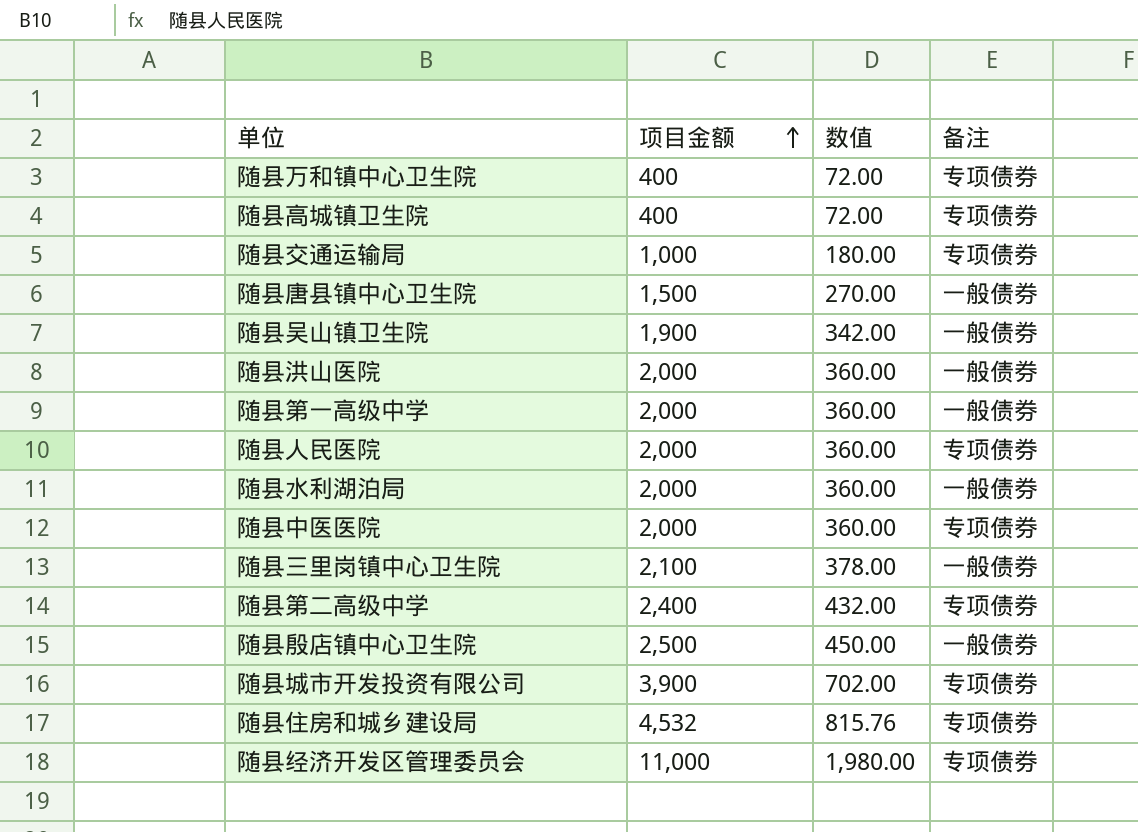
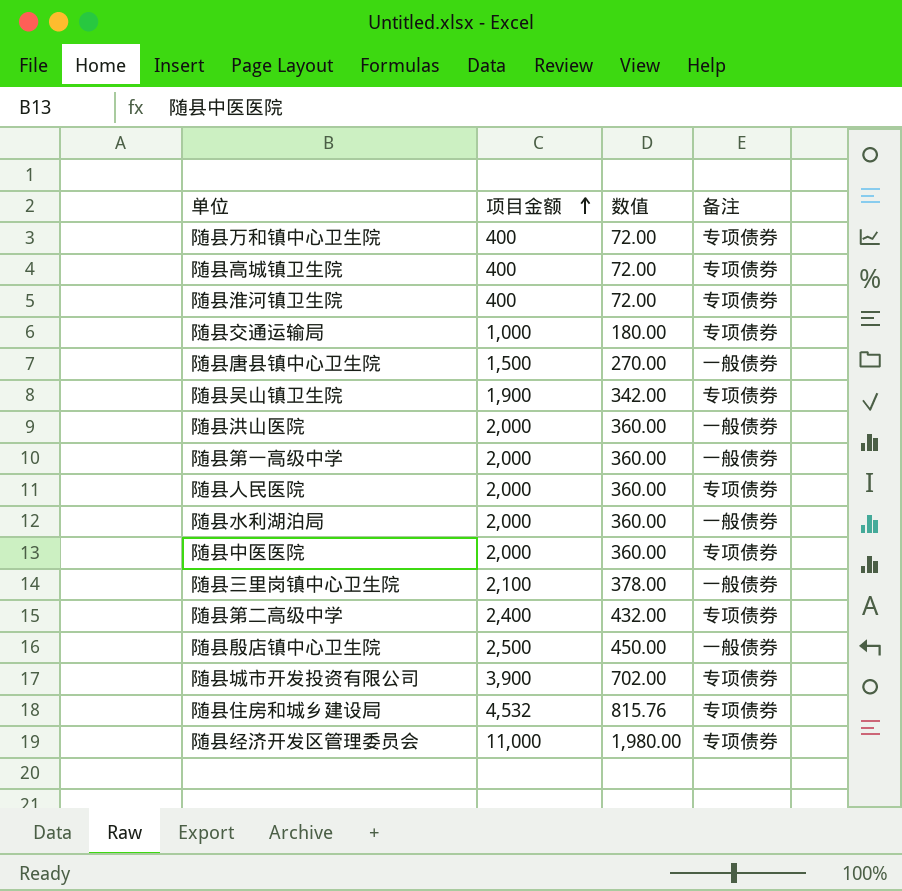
row 随县淮河镇卫生院: none -> 400 | 72.00 | 专项债券
随县吴山镇卫生院 | 备注: 一般债券 -> 专项债券

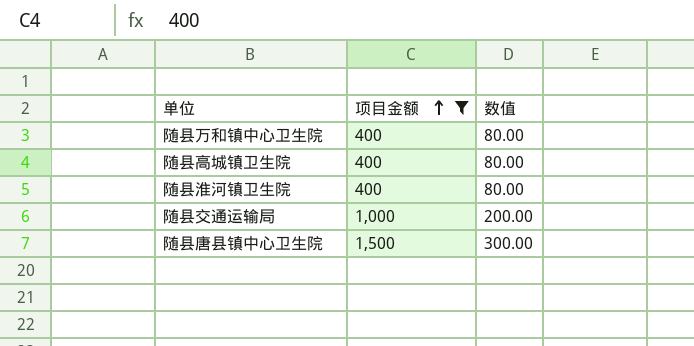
filter: none -> 项目金额 <= 1,500
column 备注 | position: 4 -> none
column 数值 | formula: [项目金额] * 0.18 -> [项目金额] * 0.2

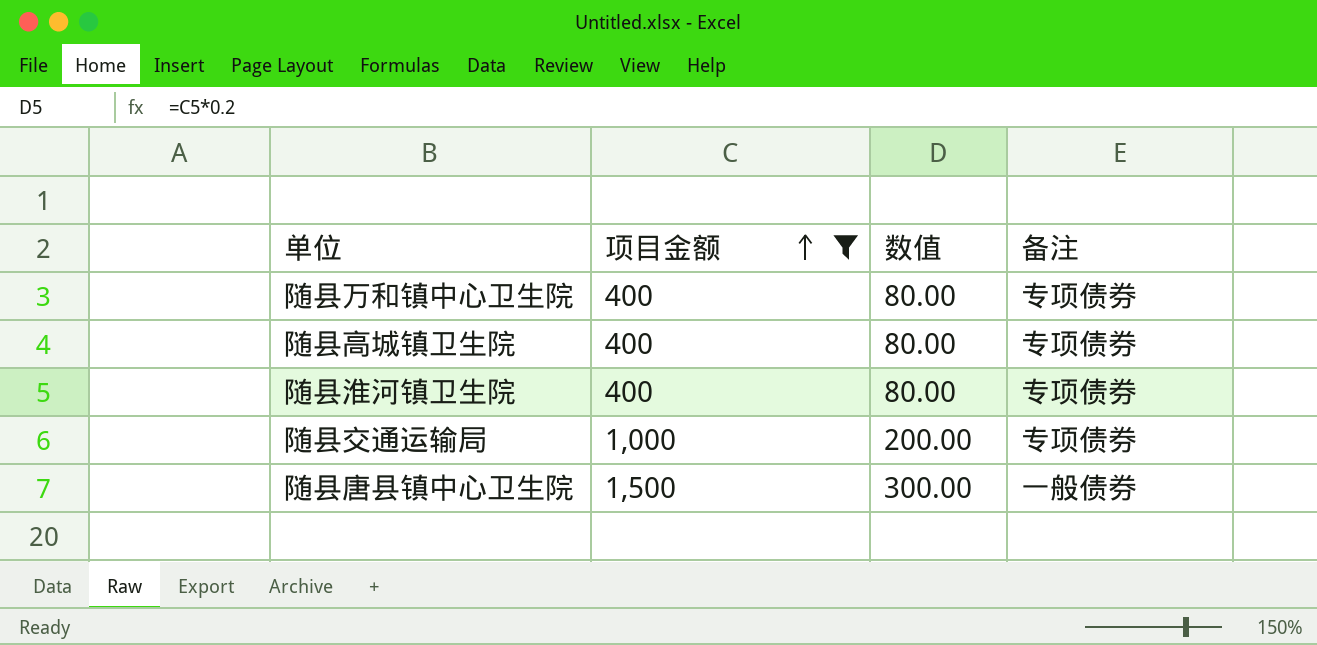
column 备注 | position: none -> 4

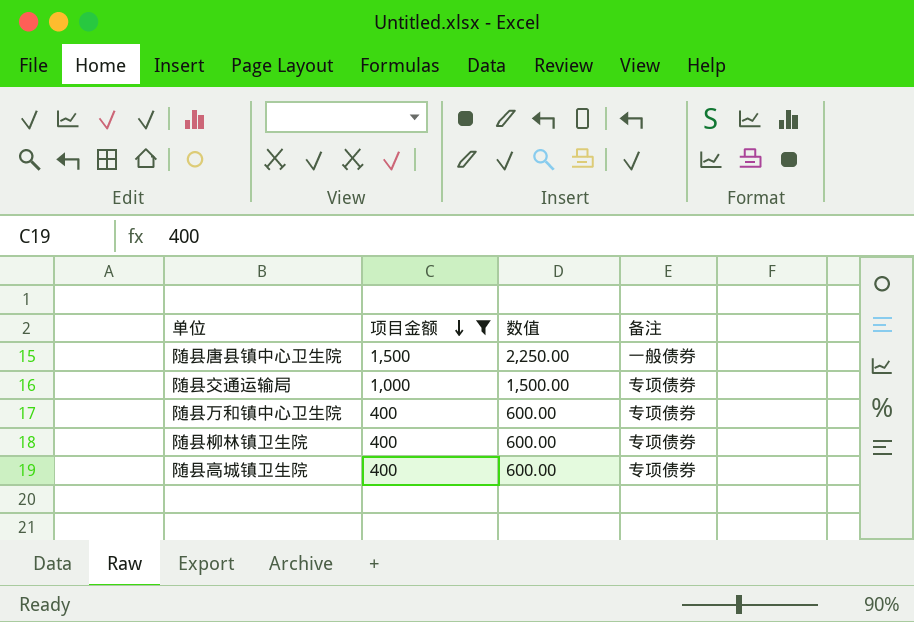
row order: 项目金额 ascending -> 项目金额 descending
column 数值 | formula: [项目金额] * 0.2 -> [项目金额] * 1.5
row 随县淮河镇卫生院: 400 | 80.00 | 专项债券 -> none
row 随县柳林镇卫生院: none -> 400 | 600.00 | 专项债券

